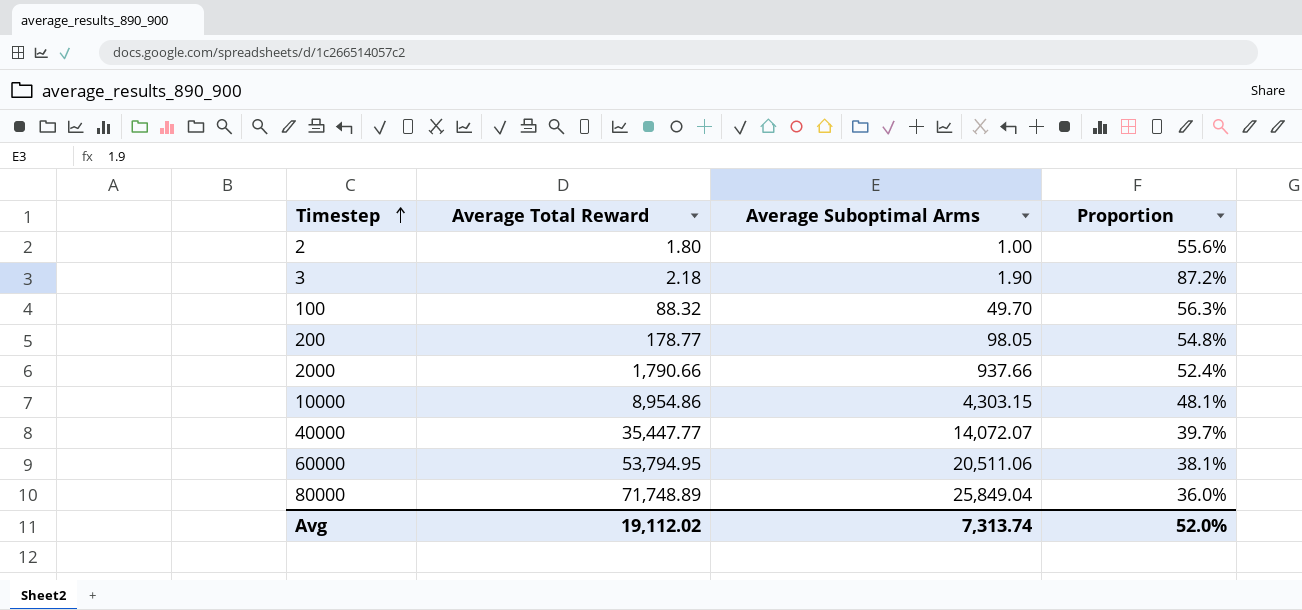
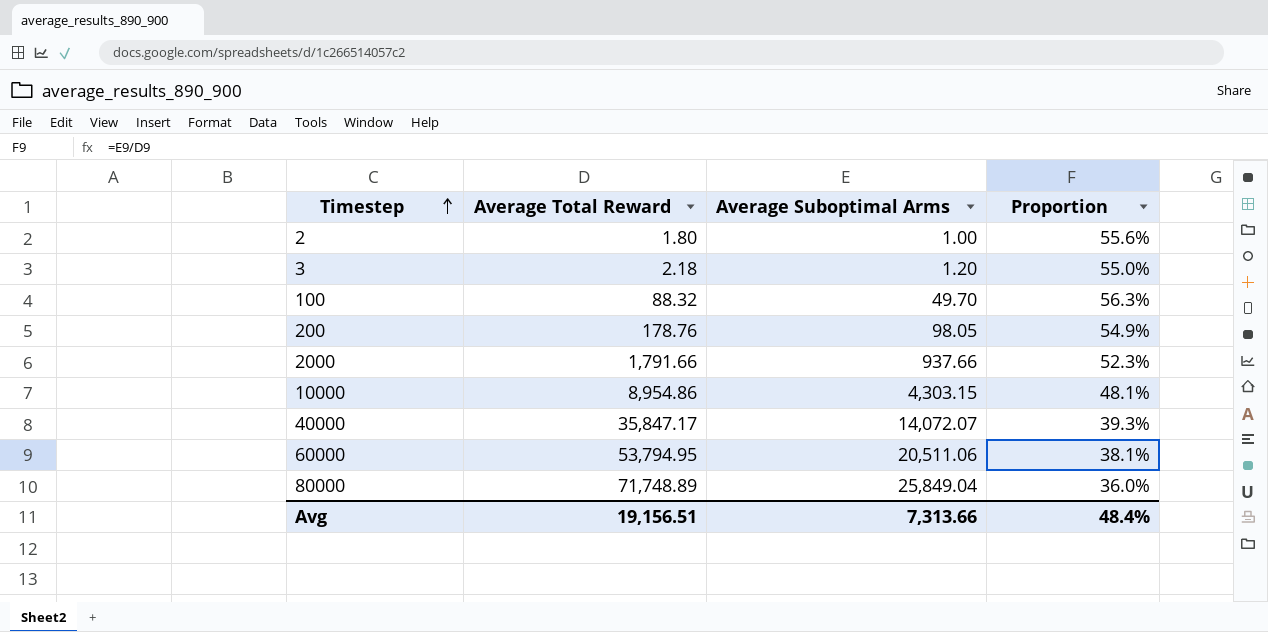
3 | Average Suboptimal Arms: 1.90 -> 1.20
3 | Proportion: 87.2% -> 55.0%
200 | Average Total Reward: 178.77 -> 178.76
200 | Proportion: 54.8% -> 54.9%
2000 | Average Total Reward: 1,790.66 -> 1,791.66
2000 | Proportion: 52.4% -> 52.3%
40000 | Average Total Reward: 35,447.77 -> 35,847.17
40000 | Proportion: 39.7% -> 39.3%
Avg | Average Total Reward: 19,112.02 -> 19,156.51
Avg | Average Suboptimal Arms: 7,313.74 -> 7,313.66
Avg | Proportion: 52.0% -> 48.4%

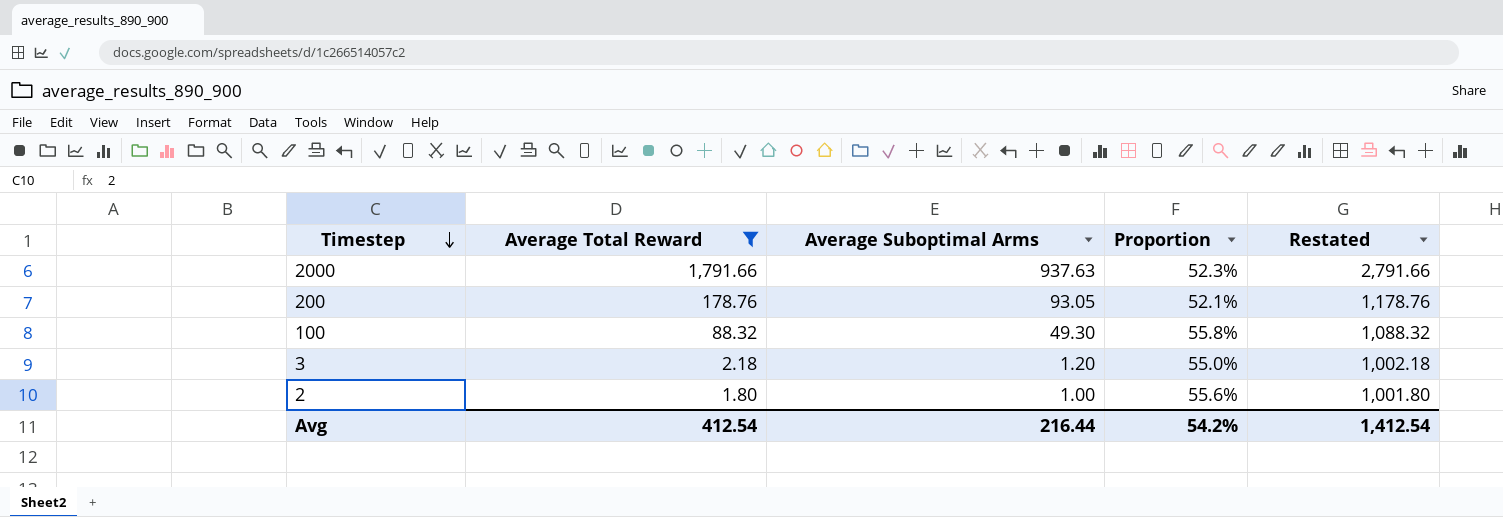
filter: none -> Average Total Reward <= 1,791.66
row order: Timestep ascending -> Timestep descending
column Restated | formula: none -> [Average Total Reward] + 1000
2000 | Average Suboptimal Arms: 937.66 -> 937.63
200 | Average Suboptimal Arms: 98.05 -> 93.05
200 | Proportion: 54.9% -> 52.1%
100 | Average Suboptimal Arms: 49.70 -> 49.30
100 | Proportion: 56.3% -> 55.8%
Avg | Average Total Reward: 19,156.51 -> 412.54
Avg | Average Suboptimal Arms: 7,313.66 -> 216.44
Avg | Proportion: 48.4% -> 54.2%

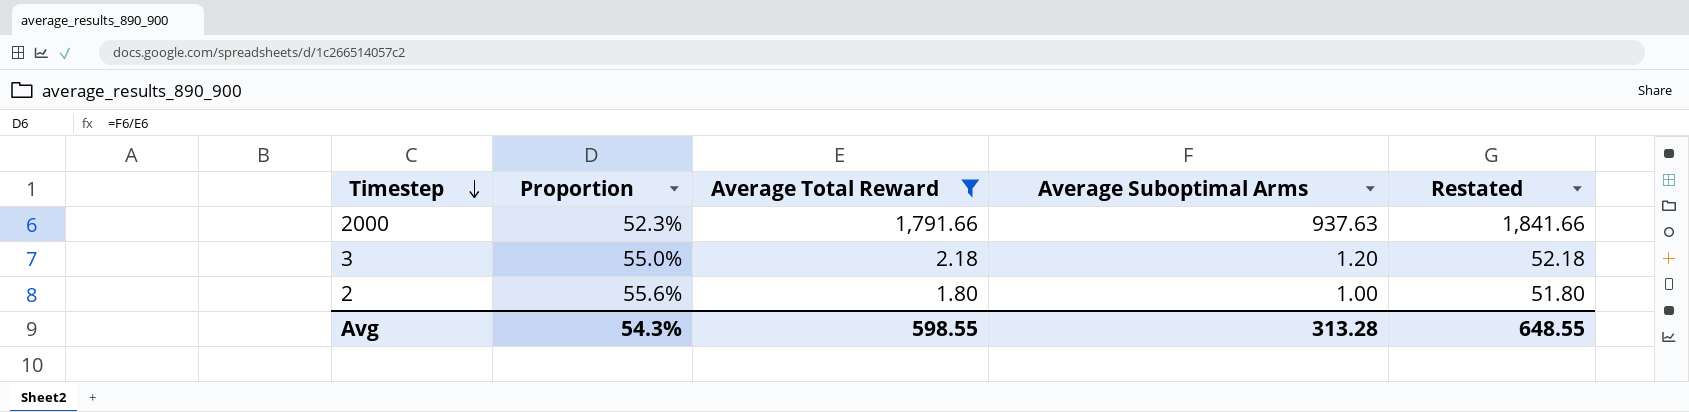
column Proportion | position: 4 -> 2
column Restated | formula: [Average Total Reward] + 1000 -> [Average Total Reward] + 50
row 200: 178.76 | 93.05 | 52.1% | 1,178.76 -> none
row 100: 88.32 | 49.30 | 55.8% | 1,088.32 -> none
Avg | Proportion: 54.2% -> 54.3%
Avg | Average Total Reward: 412.54 -> 598.55
Avg | Average Suboptimal Arms: 216.44 -> 313.28
Avg | Restated: 1,412.54 -> 648.55

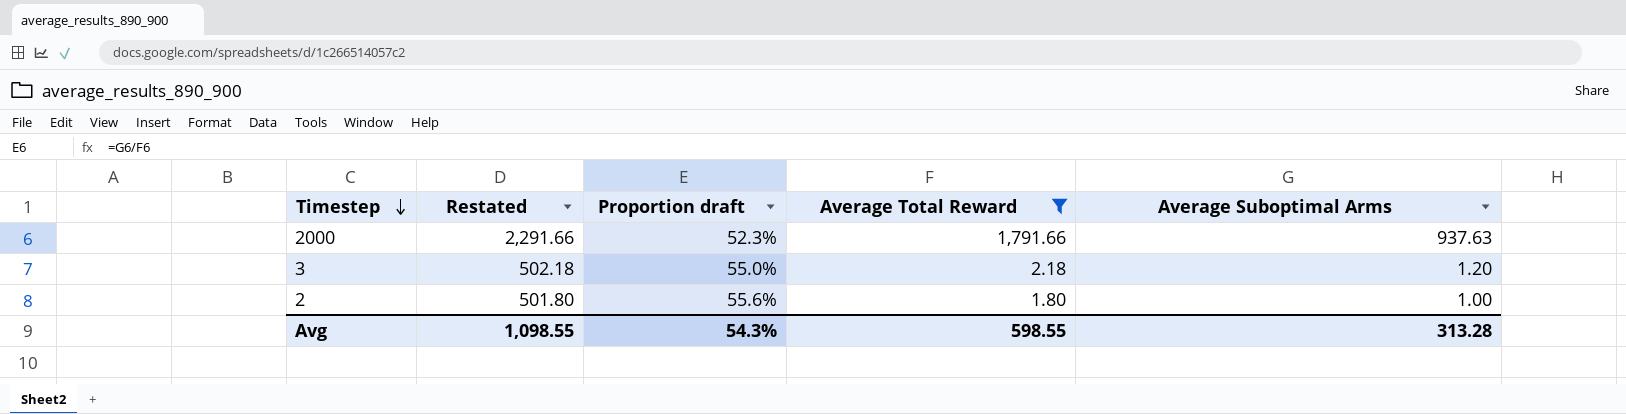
column Restated | formula: [Average Total Reward] + 50 -> [Average Total Reward] + 500
column Restated | position: 5 -> 2
column name: Proportion -> Proportion draft
Avg | Restated: 648.55 -> 1,098.55

